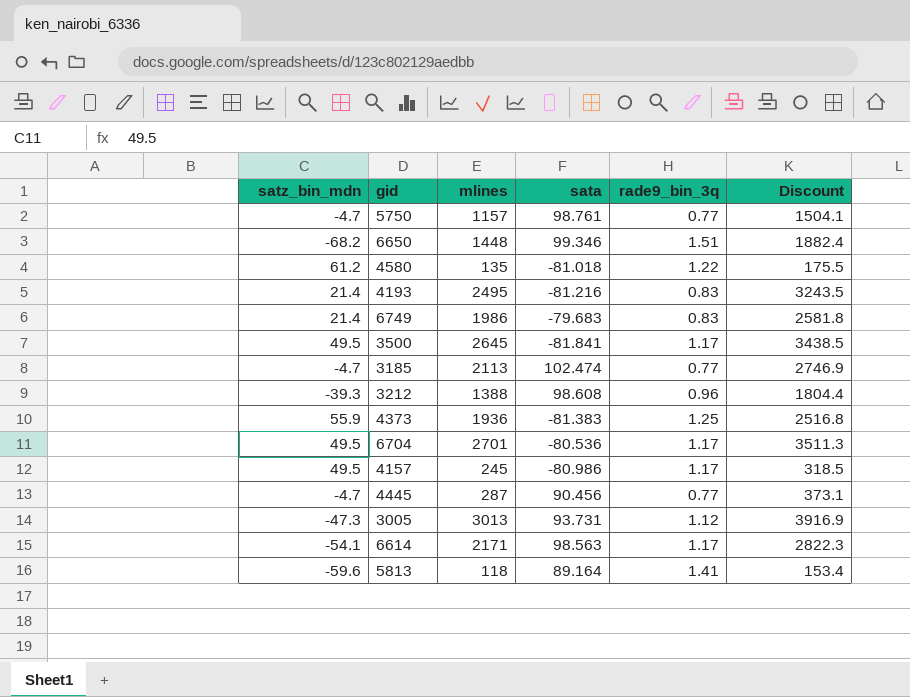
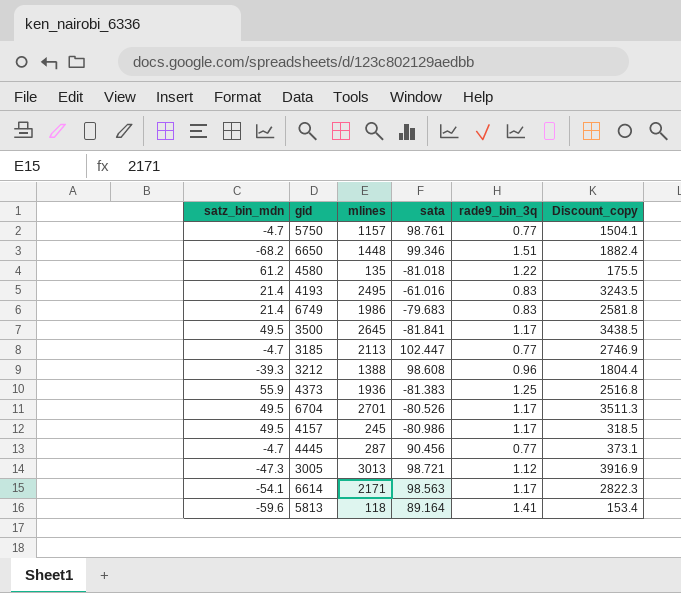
column name: Discount -> Discount_copy
4193 | sata: -81.216 -> -61.016
3185 | sata: 102.474 -> 102.447
6704 | sata: -80.536 -> -80.526
3005 | sata: 93.731 -> 98.721

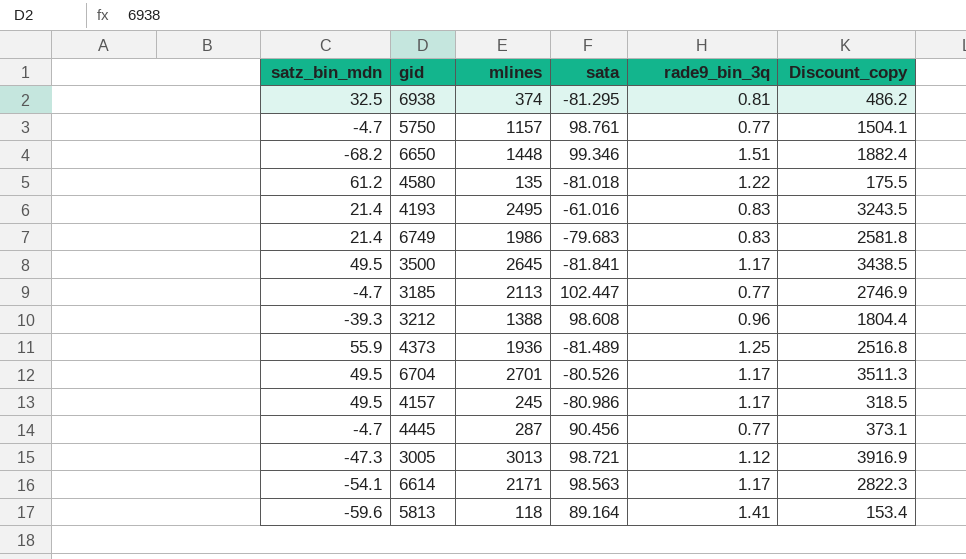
row 6938: none -> 32.5 | 374 | -81.295 | 0.81 | 486.2
4373 | sata: -81.383 -> -81.489

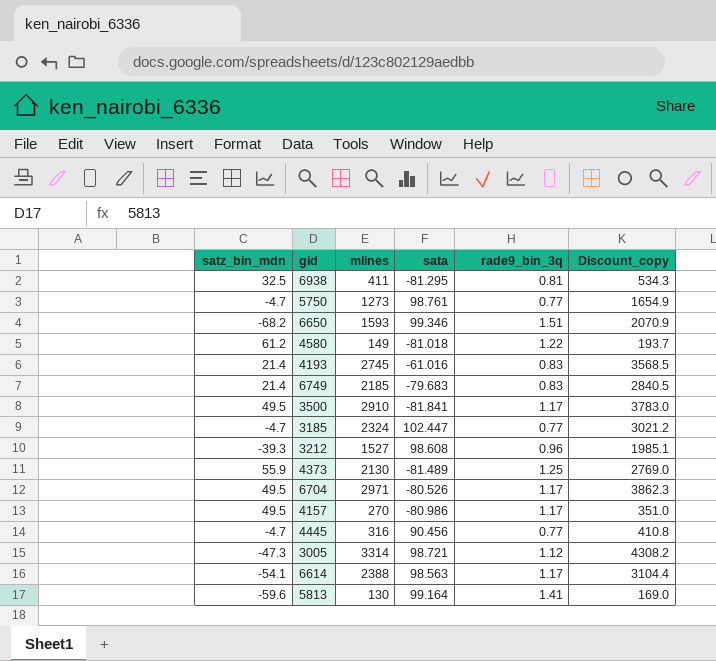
6938 | mlines: 374 -> 411
6938 | Discount_copy: 486.2 -> 534.3
5750 | mlines: 1157 -> 1273
5750 | Discount_copy: 1504.1 -> 1654.9
6650 | mlines: 1448 -> 1593
6650 | Discount_copy: 1882.4 -> 2070.9
4580 | mlines: 135 -> 149
4580 | Discount_copy: 175.5 -> 193.7
4193 | mlines: 2495 -> 2745
4193 | Discount_copy: 3243.5 -> 3568.5
6749 | mlines: 1986 -> 2185
6749 | Discount_copy: 2581.8 -> 2840.5
3500 | mlines: 2645 -> 2910
3500 | Discount_copy: 3438.5 -> 3783.0
3185 | mlines: 2113 -> 2324
3185 | Discount_copy: 2746.9 -> 3021.2
3212 | mlines: 1388 -> 1527
3212 | Discount_copy: 1804.4 -> 1985.1
4373 | mlines: 1936 -> 2130
4373 | Discount_copy: 2516.8 -> 2769.0
6704 | mlines: 2701 -> 2971
6704 | Discount_copy: 3511.3 -> 3862.3
4157 | mlines: 245 -> 270
4157 | Discount_copy: 318.5 -> 351.0
4445 | mlines: 287 -> 316
4445 | Discount_copy: 373.1 -> 410.8
3005 | mlines: 3013 -> 3314
3005 | Discount_copy: 3916.9 -> 4308.2
6614 | mlines: 2171 -> 2388
6614 | Discount_copy: 2822.3 -> 3104.4
5813 | mlines: 118 -> 130
5813 | sata: 89.164 -> 99.164
5813 | Discount_copy: 153.4 -> 169.0

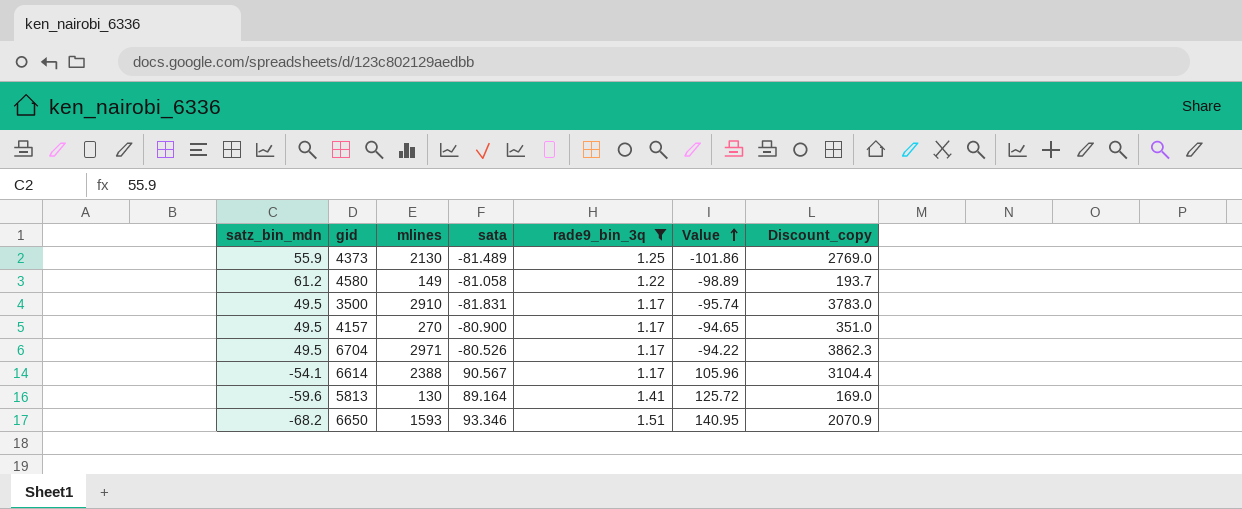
filter: none -> rade9_bin_3q >= 1.17
row order: none -> Value ascending
column Value | formula: none -> [sata] * [rade9_bin_3q]
4580 | sata: -81.018 -> -81.058
3500 | sata: -81.841 -> -81.831
4157 | sata: -80.986 -> -80.900
6614 | sata: 98.563 -> 90.567
5813 | sata: 99.164 -> 89.164
6650 | sata: 99.346 -> 93.346

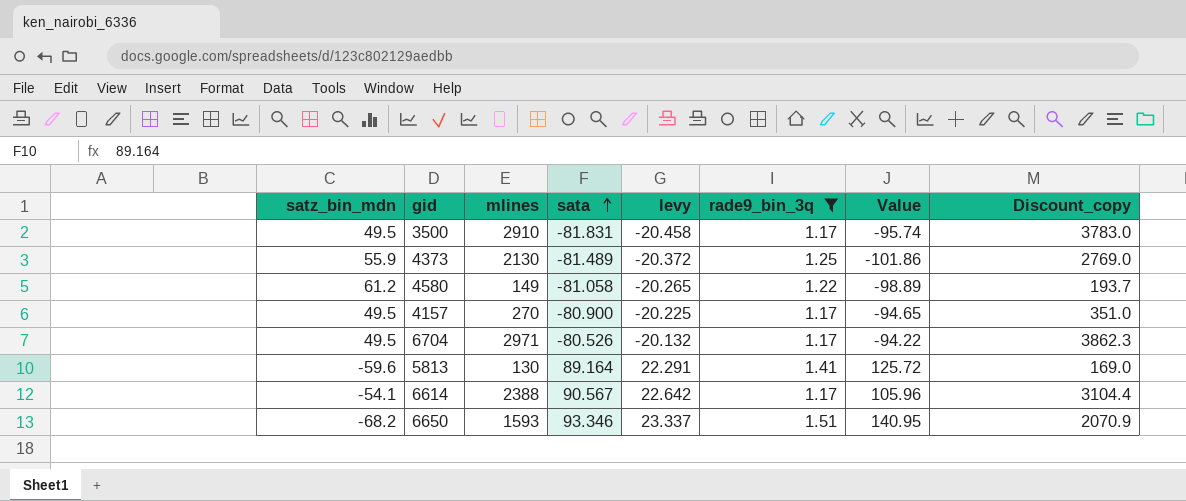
row order: Value ascending -> sata ascending
column levy | formula: none -> [sata] * 0.25

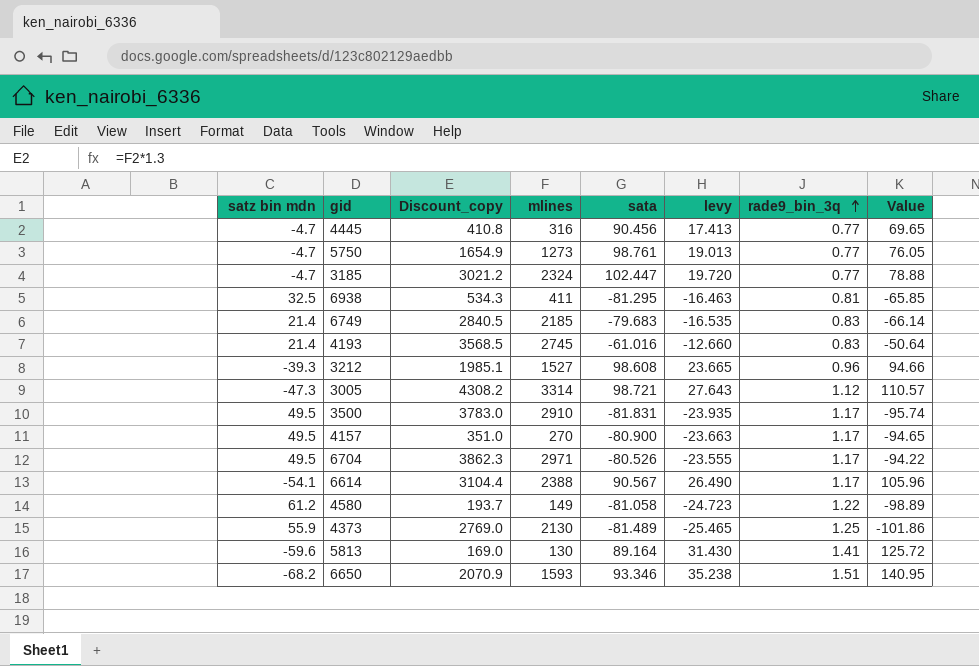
filter: rade9_bin_3q >= 1.17 -> none
row order: sata ascending -> rade9_bin_3q ascending
column name: satz_bin_mdn -> satz bin mdn
column Discount_copy | position: 8 -> 3
column levy | formula: [sata] * 0.25 -> [Value] * 0.25

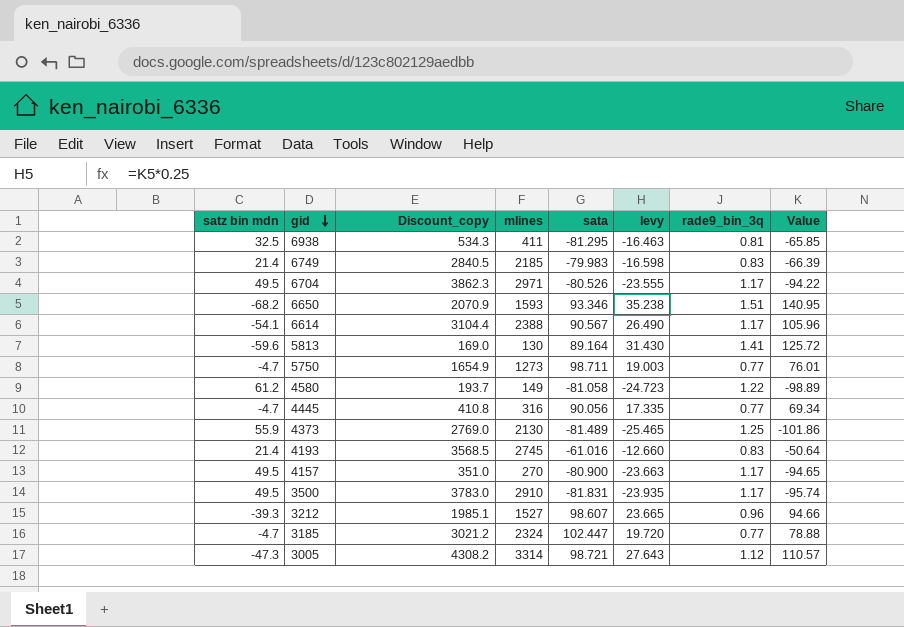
row order: rade9_bin_3q ascending -> gid descending
6749 | sata: -79.683 -> -79.983
6749 | levy: -16.535 -> -16.598
6749 | Value: -66.14 -> -66.39
5750 | sata: 98.761 -> 98.711
5750 | levy: 19.013 -> 19.003
5750 | Value: 76.05 -> 76.01
4445 | sata: 90.456 -> 90.056
4445 | levy: 17.413 -> 17.335
4445 | Value: 69.65 -> 69.34
3212 | sata: 98.608 -> 98.607

